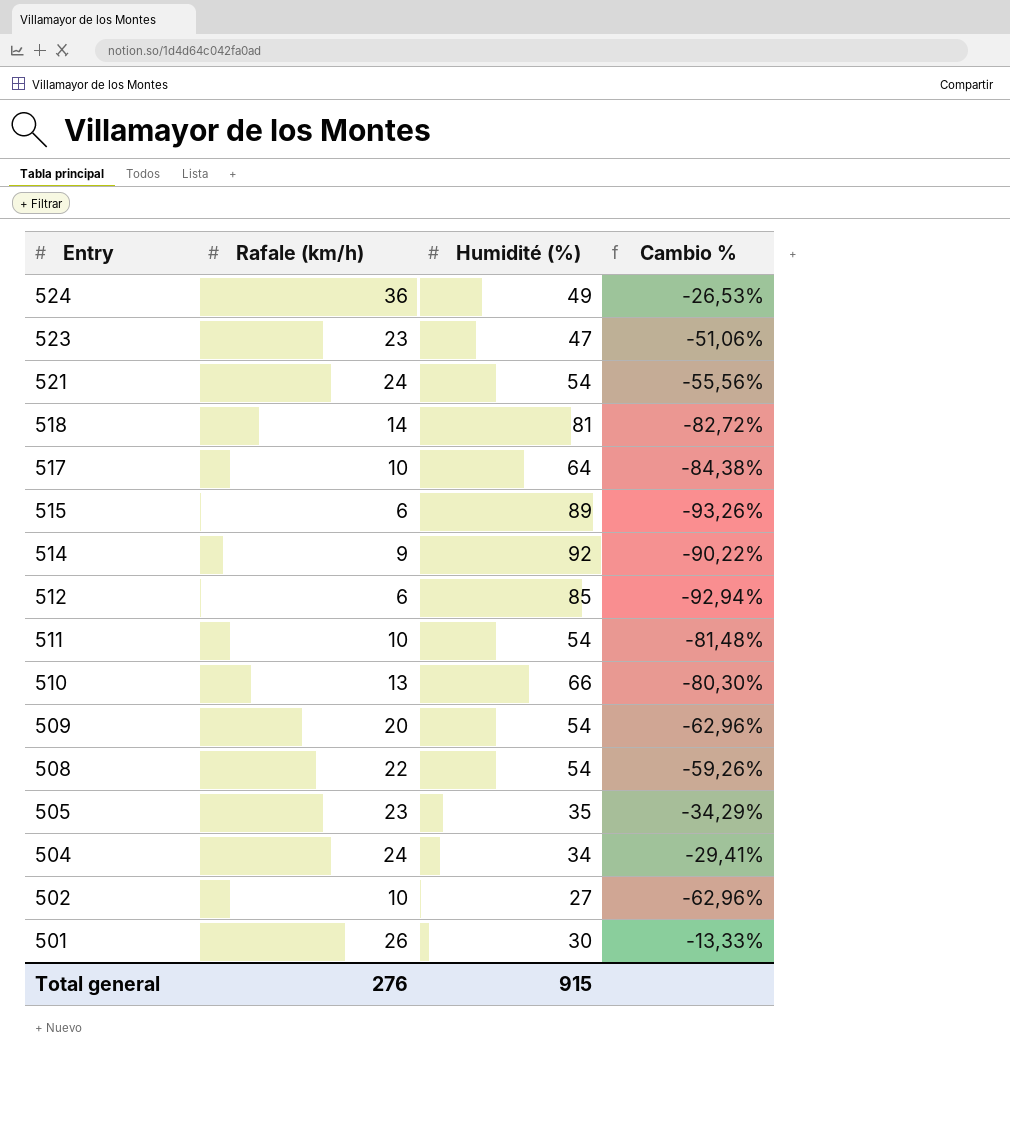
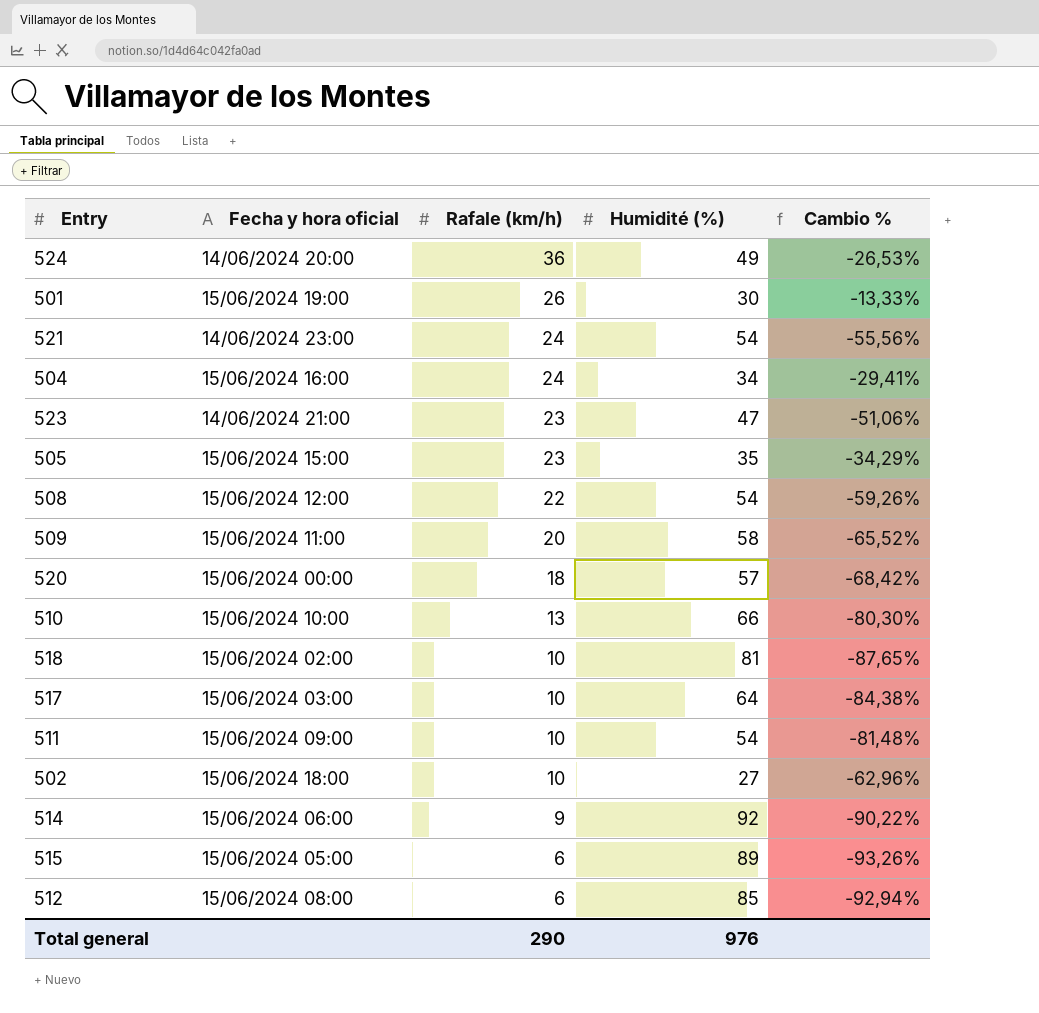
row order: Entry descending -> Rafale (km/h) descending
column Fecha y hora oficial | position: none -> 2
509 | Humidité (%): 54 -> 58
509 | Cambio %: -62,96% -> -65,52%
row 520: none -> 15/06/2024 00:00 | 18 | 57 | -68,42%
518 | Rafale (km/h): 14 -> 10
518 | Cambio %: -82,72% -> -87,65%
Total general | Rafale (km/h): 276 -> 290
Total general | Humidité (%): 915 -> 976

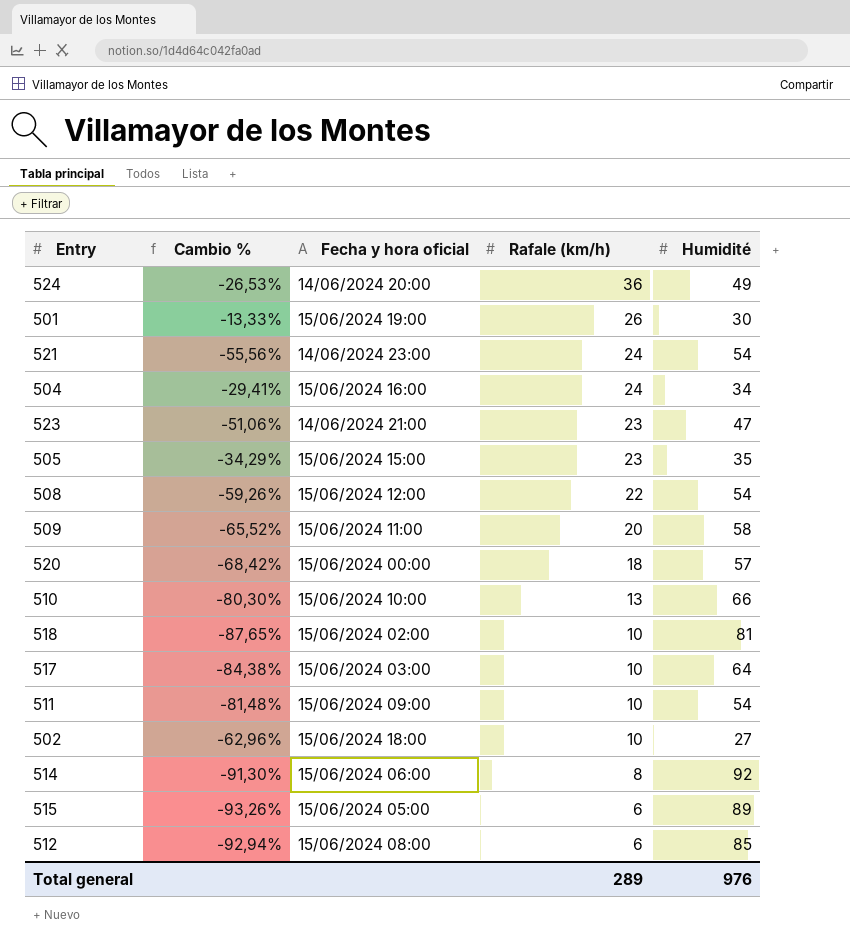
column Cambio % | position: 5 -> 2
column name: Humidité (%) -> Humidité
514 | Cambio %: -90,22% -> -91,30%
514 | Rafale (km/h): 9 -> 8
Total general | Rafale (km/h): 290 -> 289

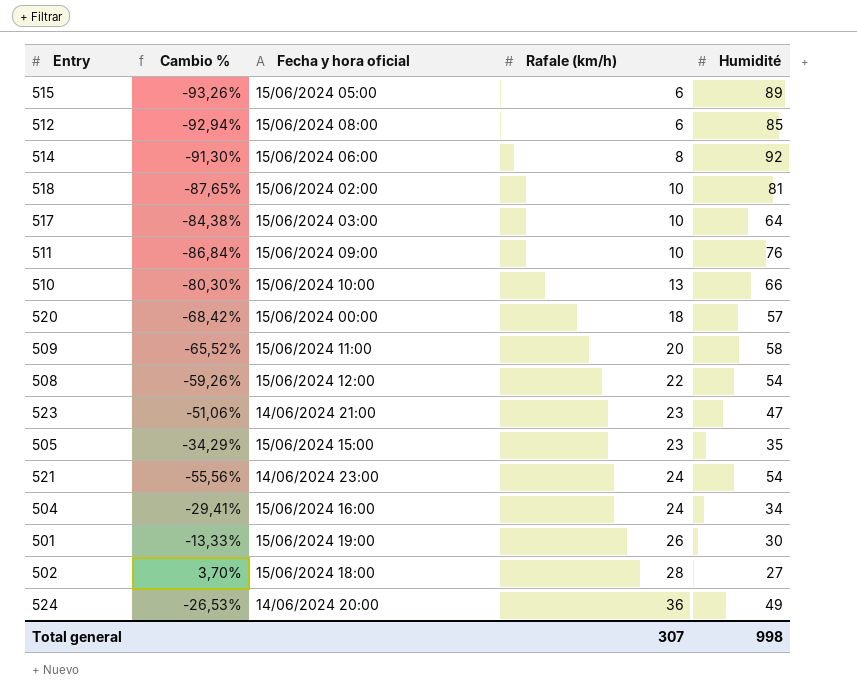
row order: Rafale (km/h) descending -> Rafale (km/h) ascending
511 | Cambio %: -81,48% -> -86,84%
511 | Humidité: 54 -> 76
502 | Cambio %: -62,96% -> 3,70%
502 | Rafale (km/h): 10 -> 28
Total general | Rafale (km/h): 289 -> 307
Total general | Humidité: 976 -> 998

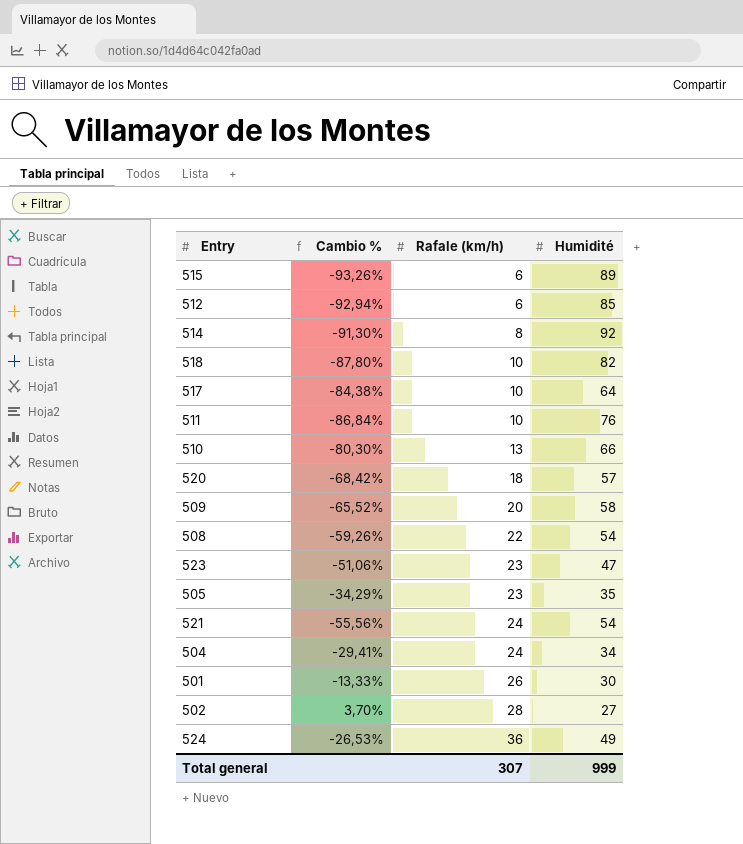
column Fecha y hora oficial | position: 3 -> none
518 | Cambio %: -87,65% -> -87,80%
518 | Humidité: 81 -> 82
Total general | Humidité: 998 -> 999

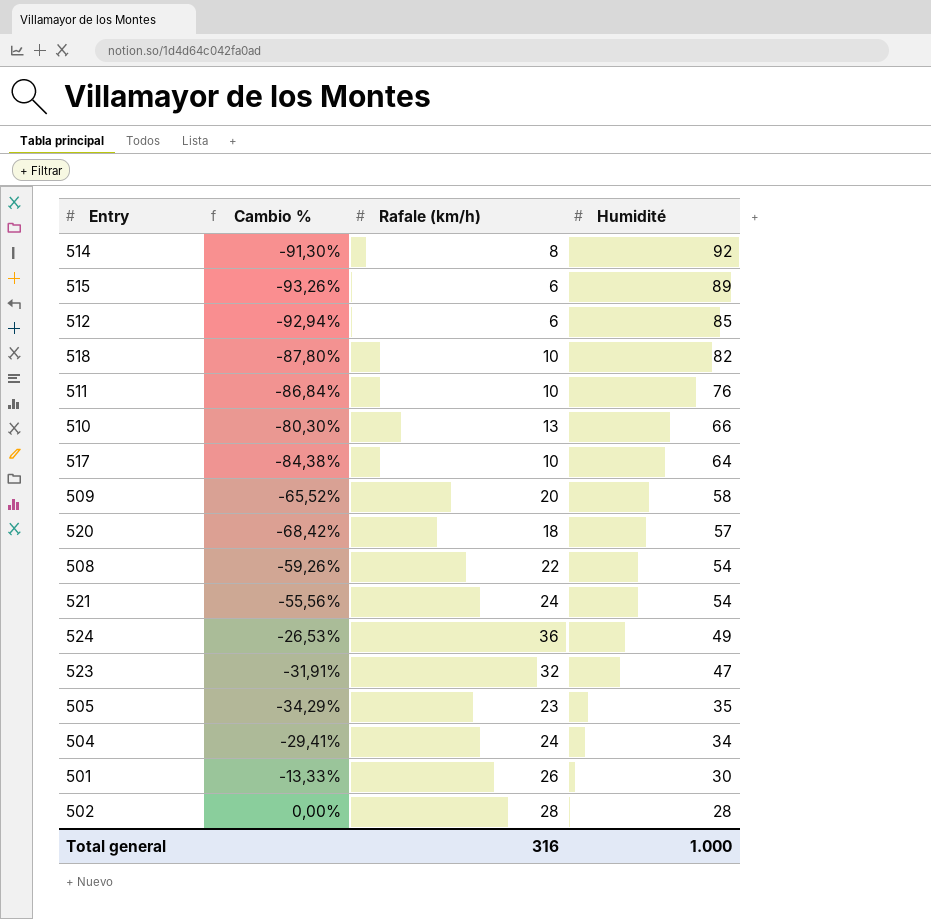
row order: Rafale (km/h) ascending -> Humidité descending
523 | Cambio %: -51,06% -> -31,91%
523 | Rafale (km/h): 23 -> 32
502 | Cambio %: 3,70% -> 0,00%
502 | Humidité: 27 -> 28
Total general | Rafale (km/h): 307 -> 316
Total general | Humidité: 999 -> 1.000

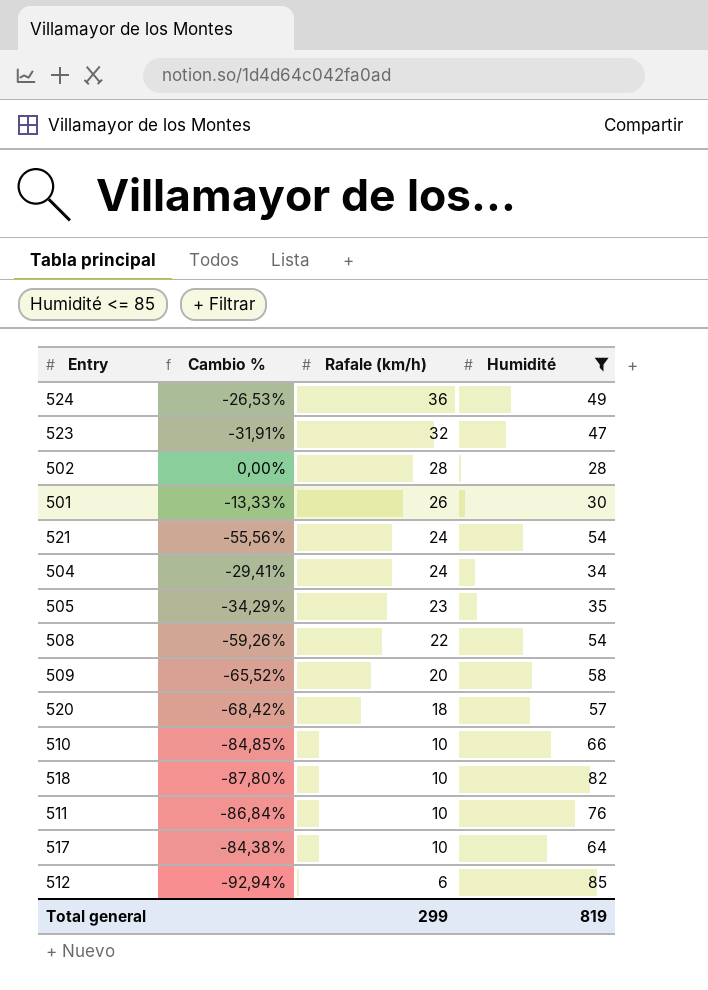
filter: none -> Humidité <= 85
row order: Humidité descending -> Rafale (km/h) descending
510 | Cambio %: -80,30% -> -84,85%
510 | Rafale (km/h): 13 -> 10
Total general | Rafale (km/h): 316 -> 299
Total general | Humidité: 1.000 -> 819

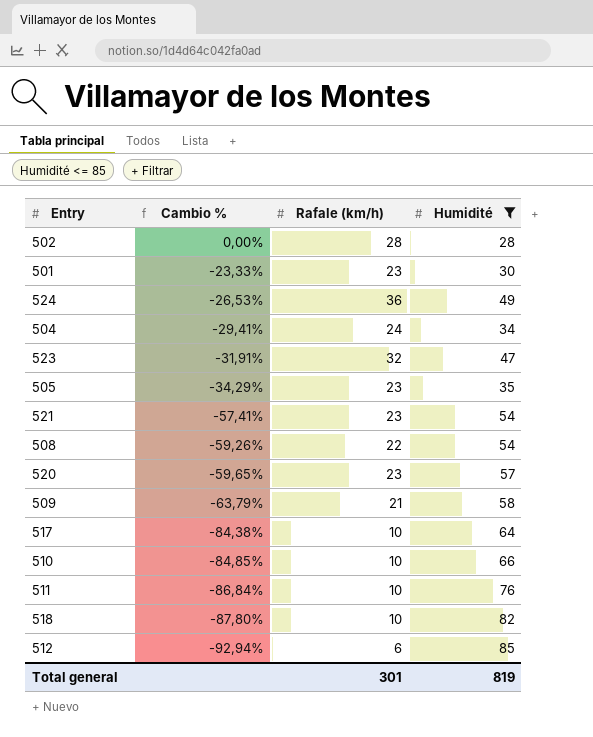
row order: Rafale (km/h) descending -> Cambio % descending
501 | Cambio %: -13,33% -> -23,33%
501 | Rafale (km/h): 26 -> 23
521 | Cambio %: -55,56% -> -57,41%
521 | Rafale (km/h): 24 -> 23
520 | Cambio %: -68,42% -> -59,65%
520 | Rafale (km/h): 18 -> 23
509 | Cambio %: -65,52% -> -63,79%
509 | Rafale (km/h): 20 -> 21
Total general | Rafale (km/h): 299 -> 301

